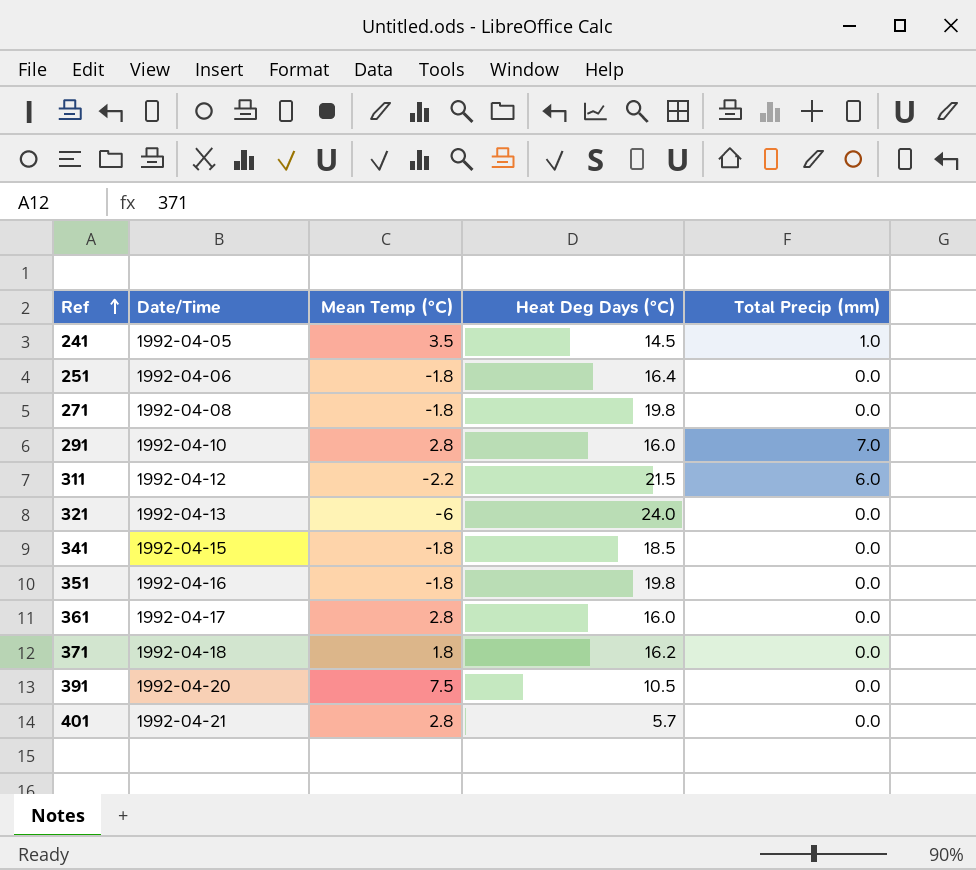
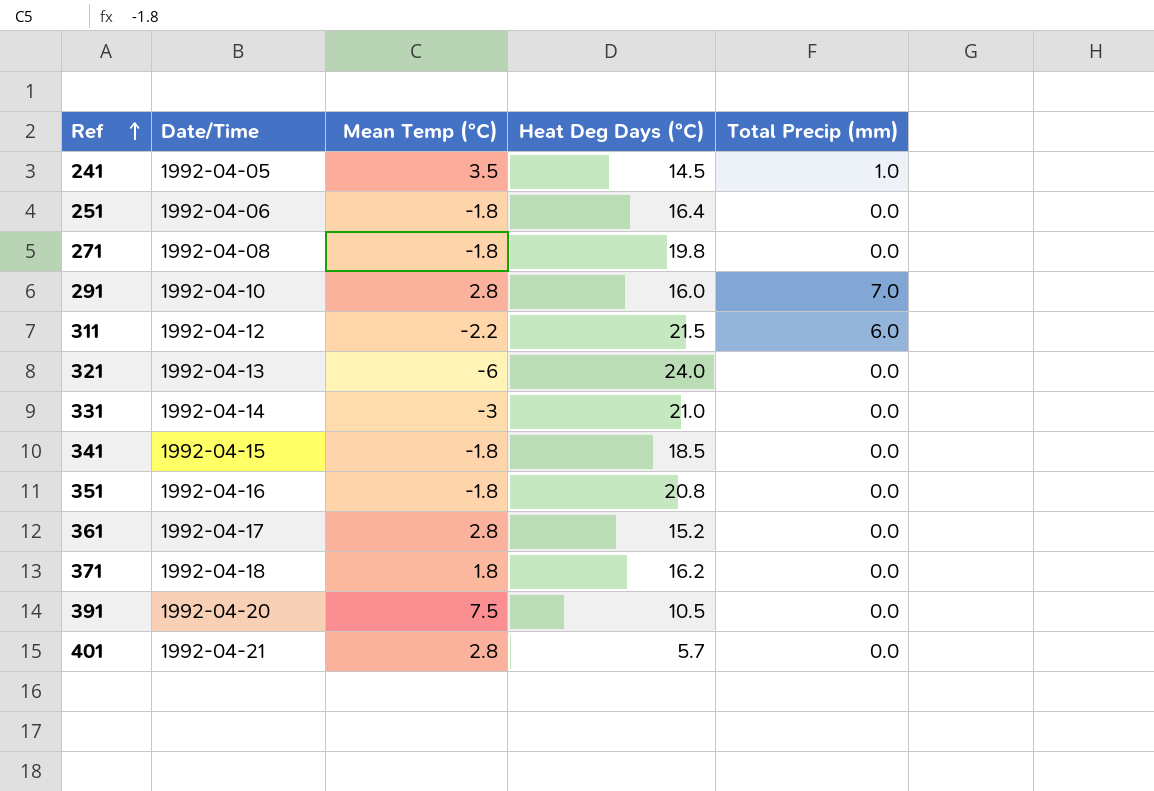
row 331: none -> 1992-04-14 | -3 | 21.0 | 0.0
351 | Heat Deg Days (°C): 19.8 -> 20.8
361 | Heat Deg Days (°C): 16.0 -> 15.2

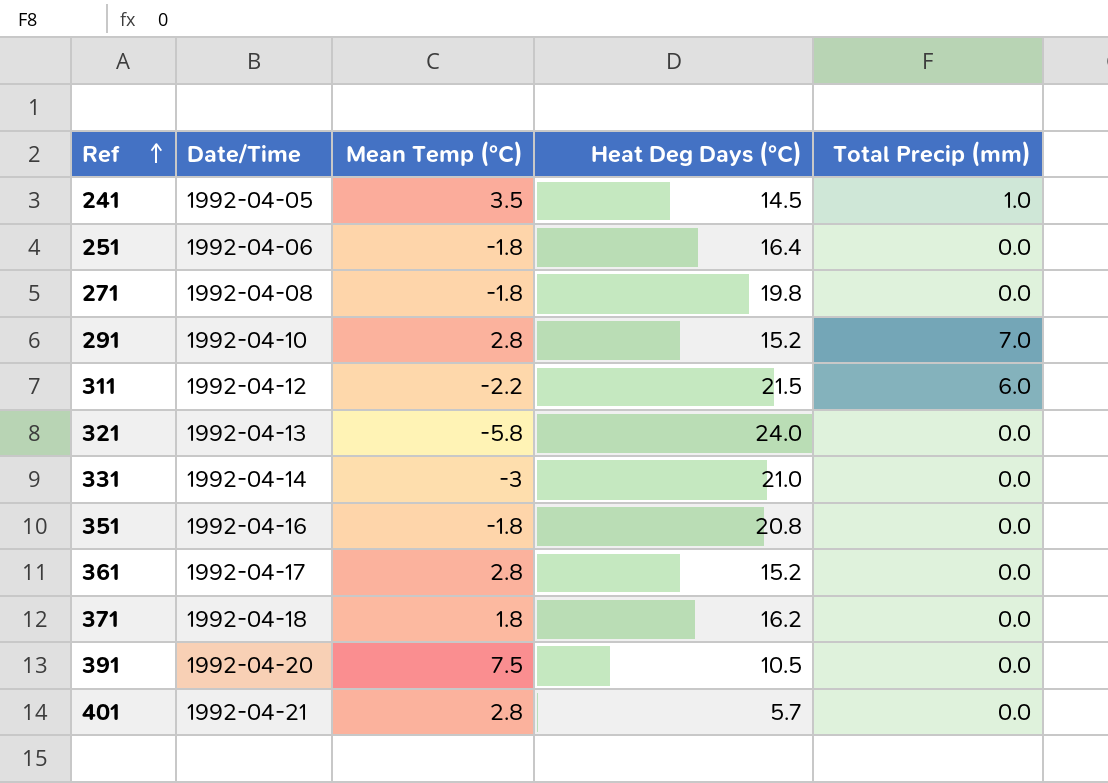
row 341: 1992-04-15 | -1.8 | 18.5 | 0.0 -> none
291 | Heat Deg Days (°C): 16.0 -> 15.2
321 | Mean Temp (°C): -6 -> -5.8

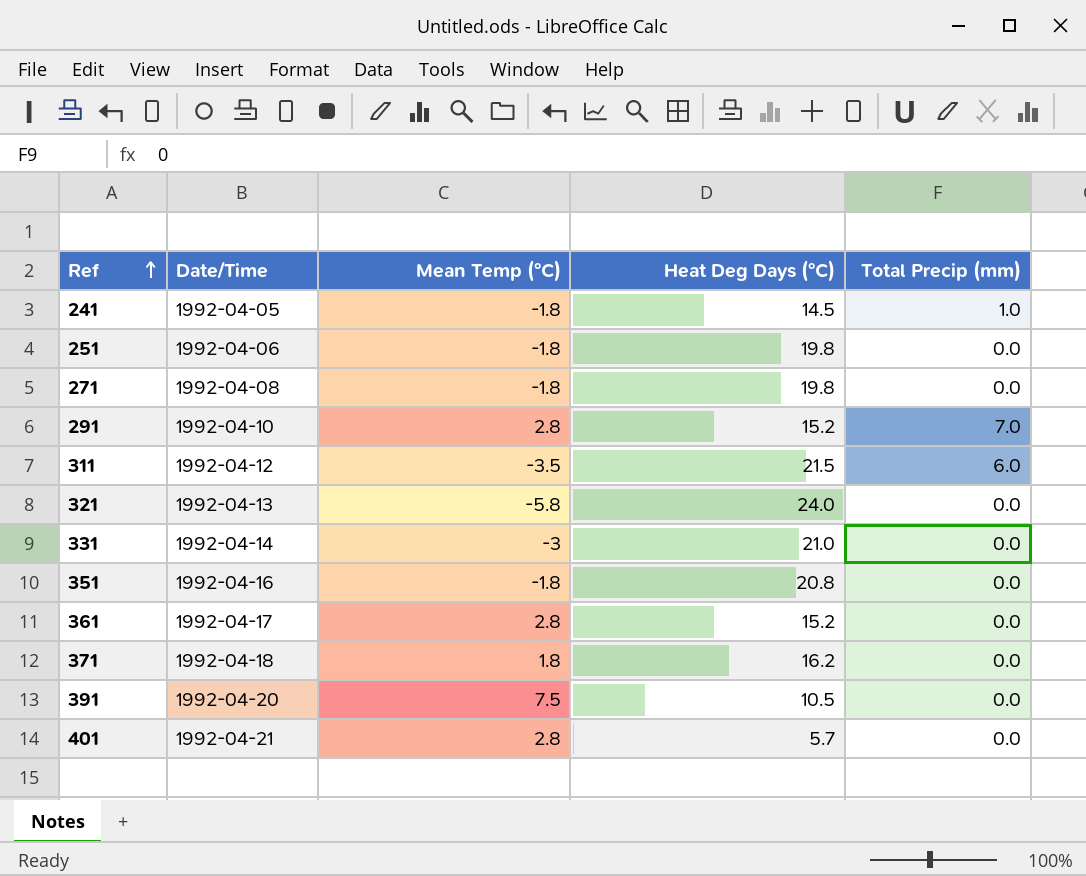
241 | Mean Temp (°C): 3.5 -> -1.8
251 | Heat Deg Days (°C): 16.4 -> 19.8
311 | Mean Temp (°C): -2.2 -> -3.5

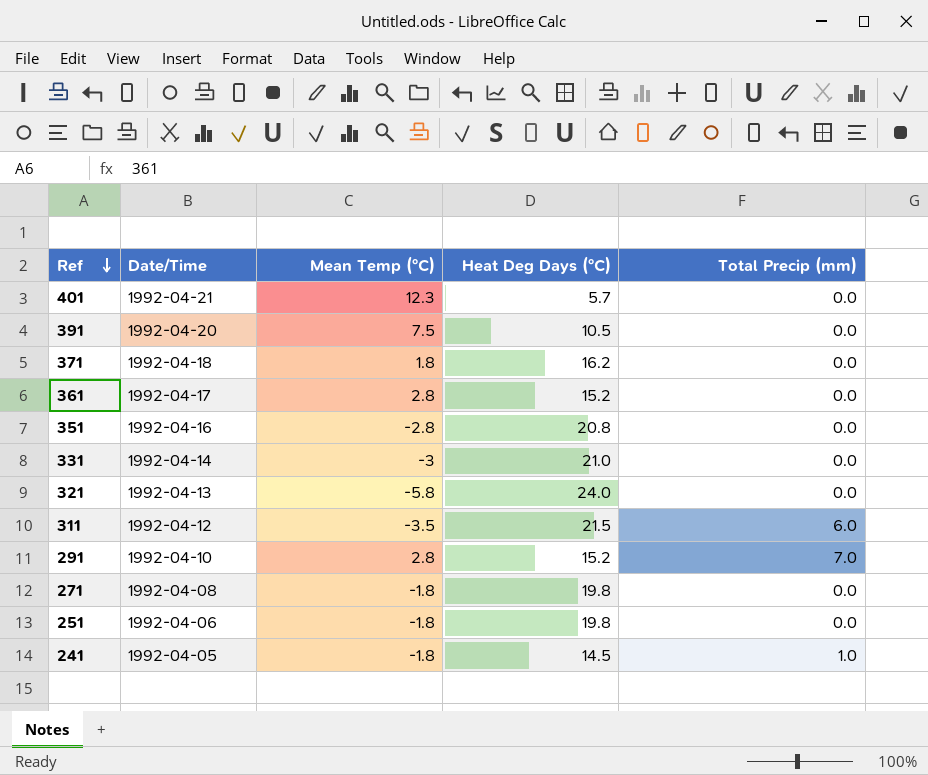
row order: Ref ascending -> Ref descending
401 | Mean Temp (°C): 2.8 -> 12.3
351 | Mean Temp (°C): -1.8 -> -2.8

